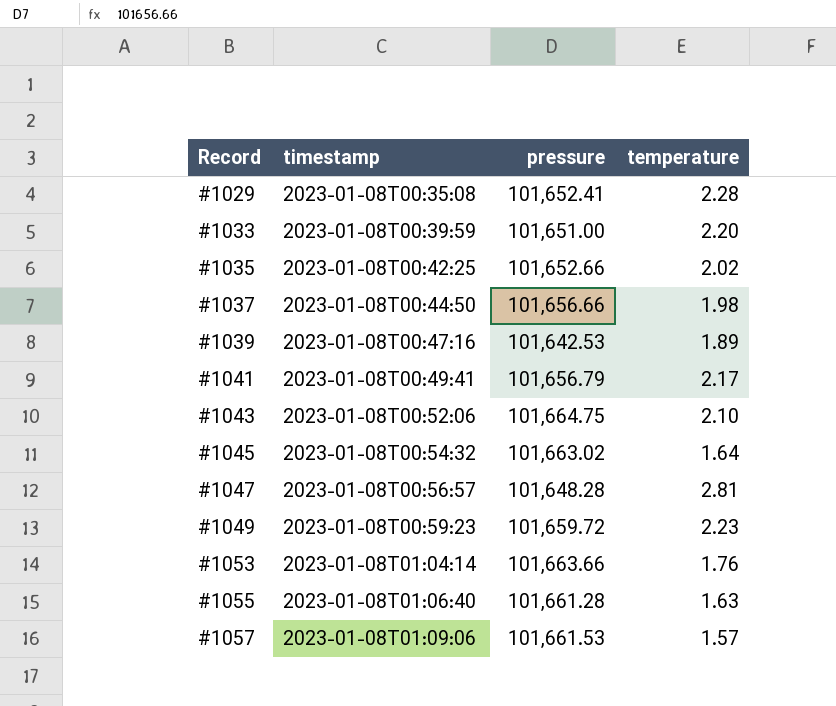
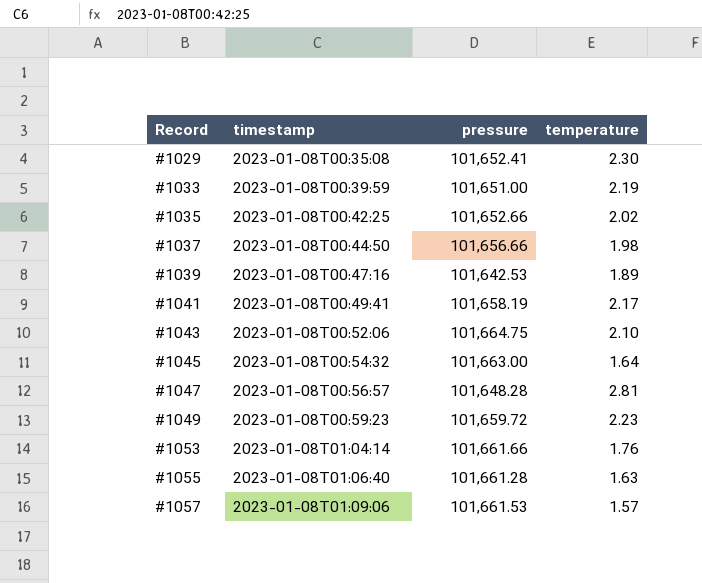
#1029 | temperature: 2.28 -> 2.30
#1033 | temperature: 2.20 -> 2.19
#1041 | pressure: 101,656.79 -> 101,658.19
#1045 | pressure: 101,663.02 -> 101,663.00
#1053 | pressure: 101,663.66 -> 101,661.66

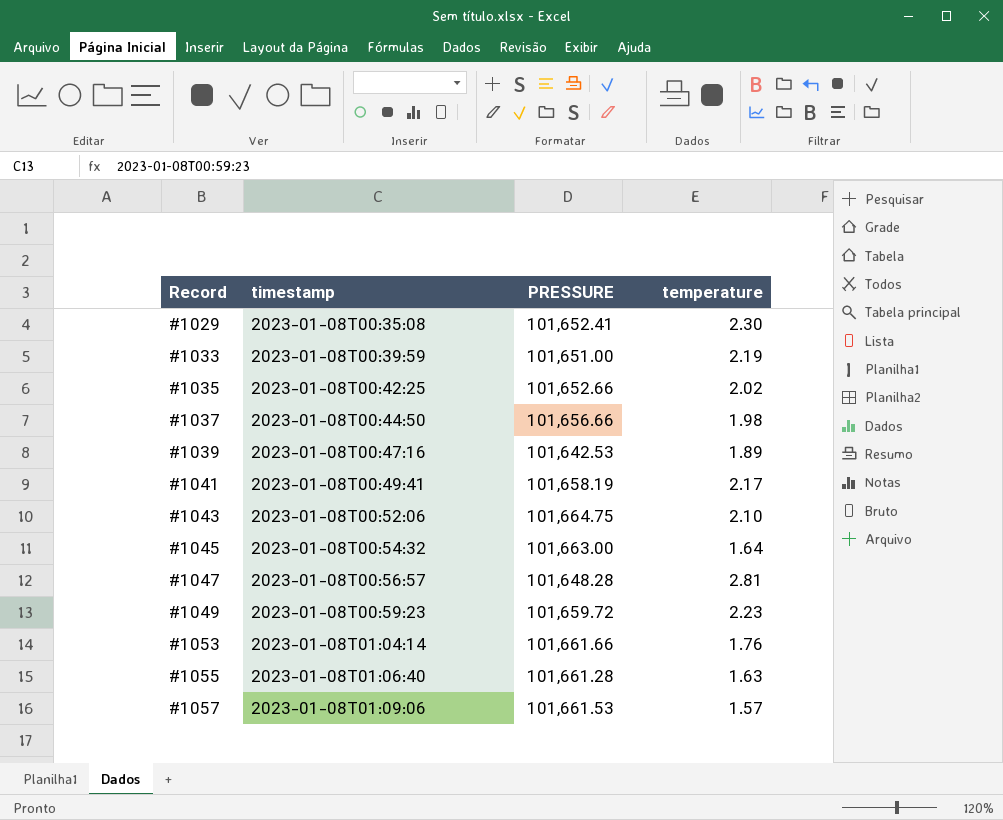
column name: pressure -> PRESSURE

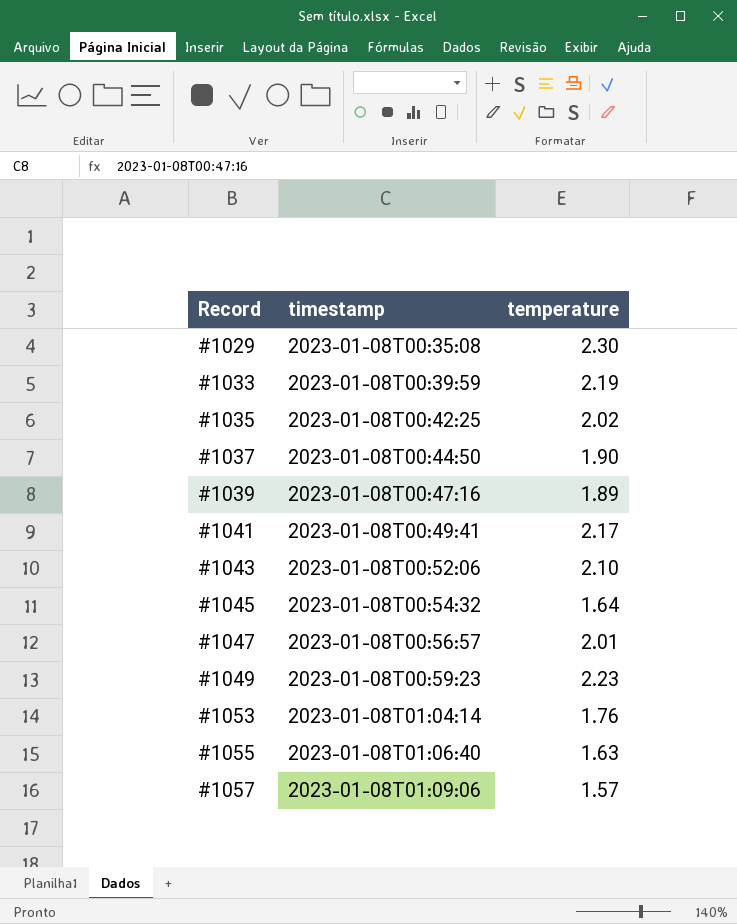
column PRESSURE | position: 3 -> none
#1037 | temperature: 1.98 -> 1.90
#1047 | temperature: 2.81 -> 2.01

